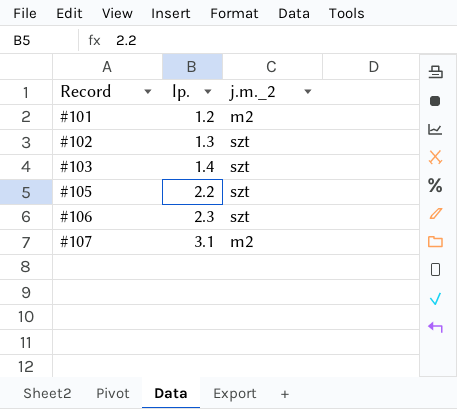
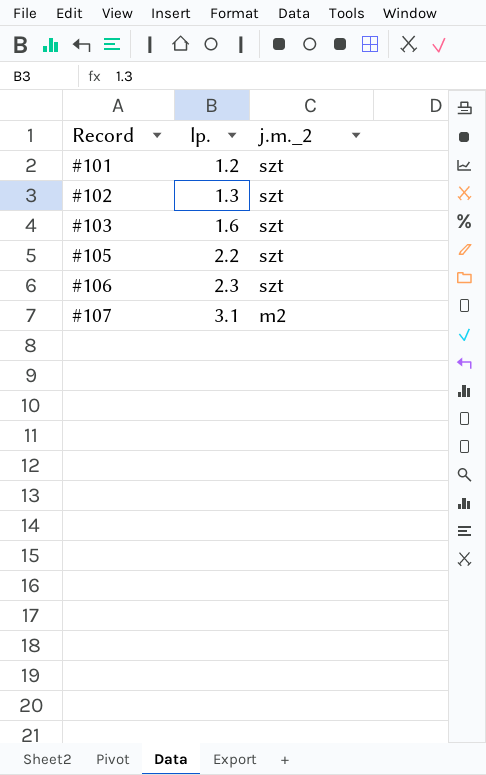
#101 | j.m._2: m2 -> szt
#103 | lp.: 1.4 -> 1.6

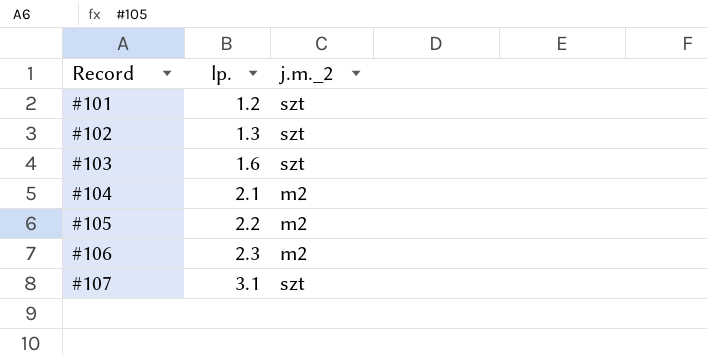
row #104: none -> 2.1 | m2
#105 | j.m._2: szt -> m2
#106 | j.m._2: szt -> m2
#107 | j.m._2: m2 -> szt

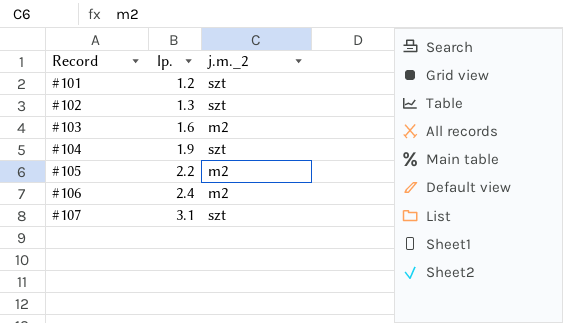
#103 | j.m._2: szt -> m2
#104 | lp.: 2.1 -> 1.9
#104 | j.m._2: m2 -> szt
#106 | lp.: 2.3 -> 2.4

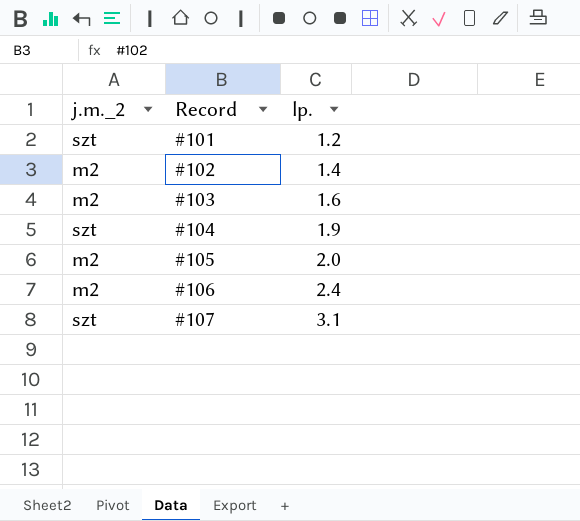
column j.m._2 | position: 3 -> 1
#102 | j.m._2: szt -> m2
#102 | lp.: 1.3 -> 1.4
#105 | lp.: 2.2 -> 2.0

